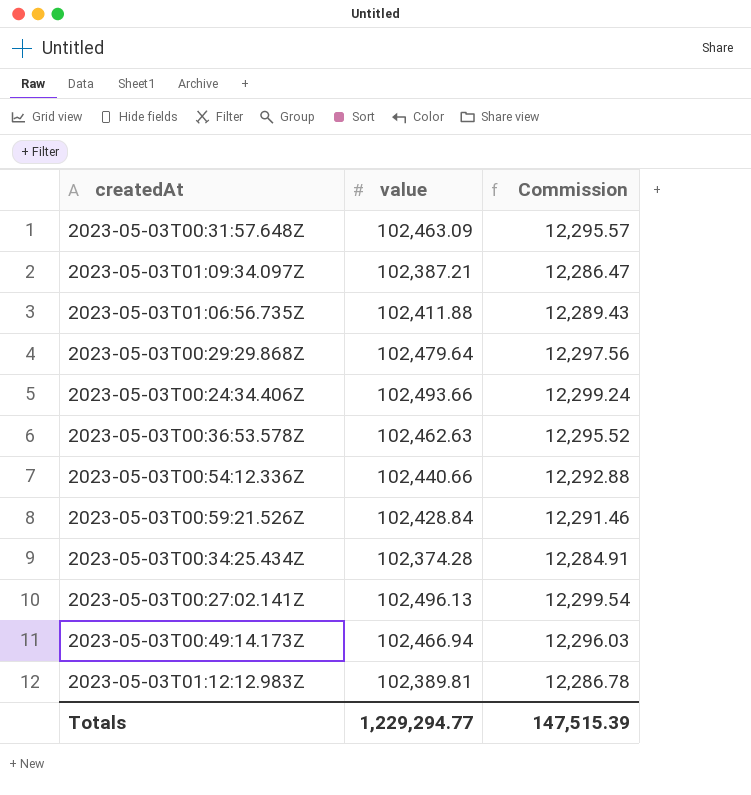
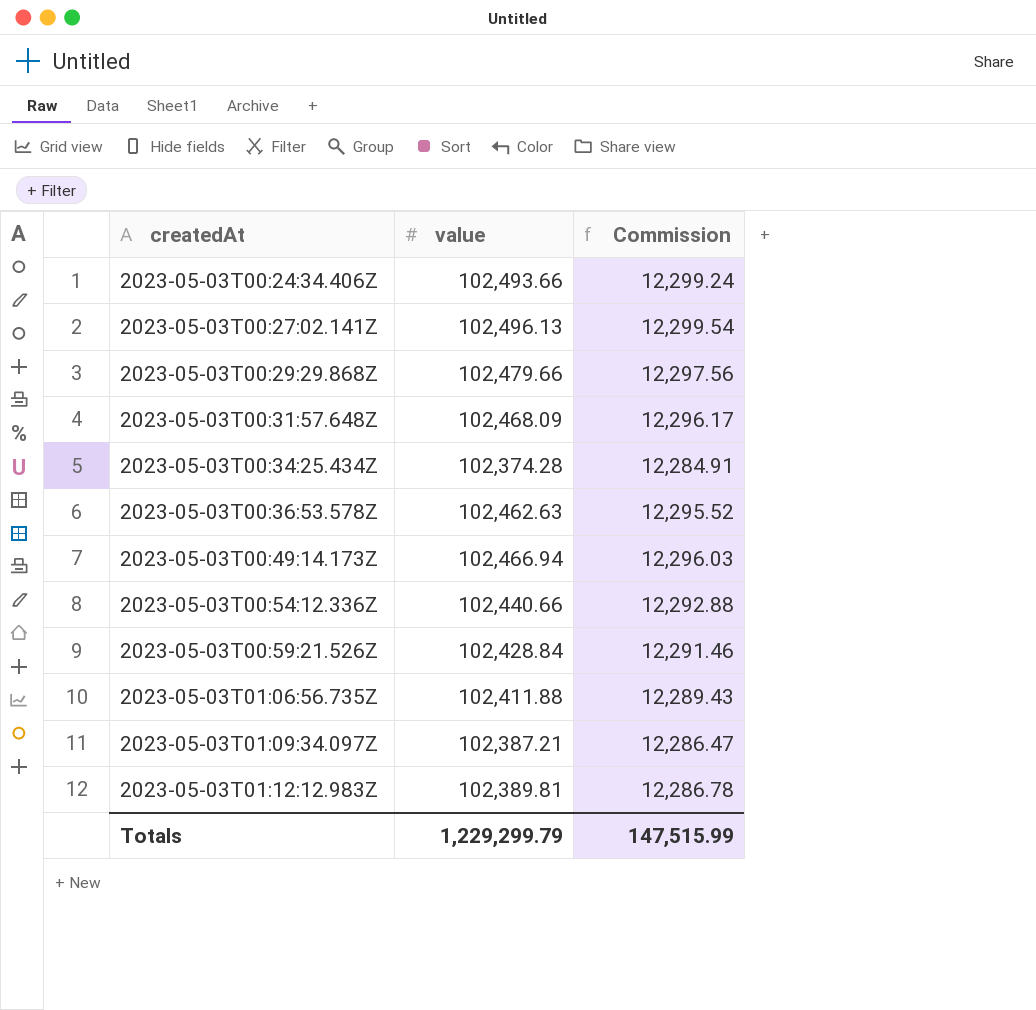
row order: none -> createdAt ascending
2023-05-03T00:29:29.868Z | value: 102,479.64 -> 102,479.66
2023-05-03T00:31:57.648Z | value: 102,463.09 -> 102,468.09
2023-05-03T00:31:57.648Z | Commission: 12,295.57 -> 12,296.17
Totals | value: 1,229,294.77 -> 1,229,299.79
Totals | Commission: 147,515.39 -> 147,515.99

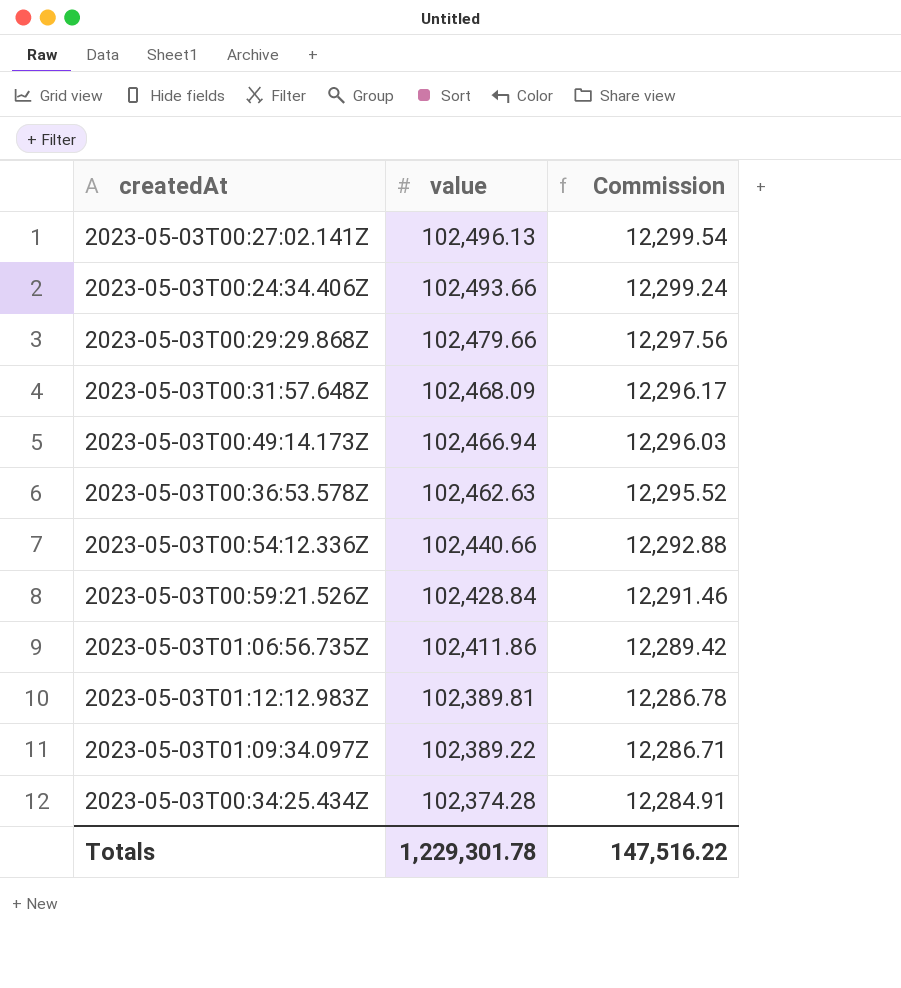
row order: createdAt ascending -> value descending
2023-05-03T01:06:56.735Z | value: 102,411.88 -> 102,411.86
2023-05-03T01:06:56.735Z | Commission: 12,289.43 -> 12,289.42
2023-05-03T01:09:34.097Z | value: 102,387.21 -> 102,389.22
2023-05-03T01:09:34.097Z | Commission: 12,286.47 -> 12,286.71
Totals | value: 1,229,299.79 -> 1,229,301.78
Totals | Commission: 147,515.99 -> 147,516.22

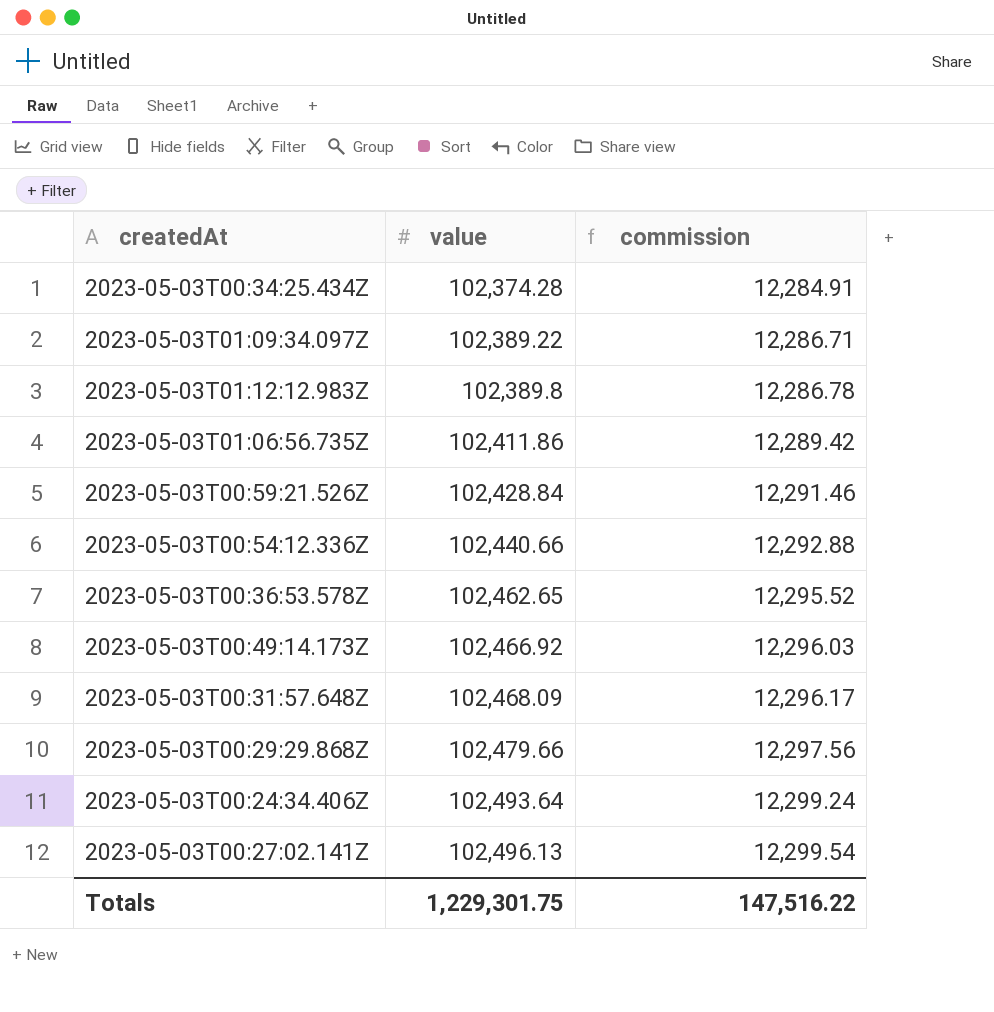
row order: value descending -> value ascending
column name: Commission -> commission
2023-05-03T01:12:12.983Z | value: 102,389.81 -> 102,389.8
2023-05-03T00:36:53.578Z | value: 102,462.63 -> 102,462.65
2023-05-03T00:49:14.173Z | value: 102,466.94 -> 102,466.92
2023-05-03T00:24:34.406Z | value: 102,493.66 -> 102,493.64
Totals | value: 1,229,301.78 -> 1,229,301.75

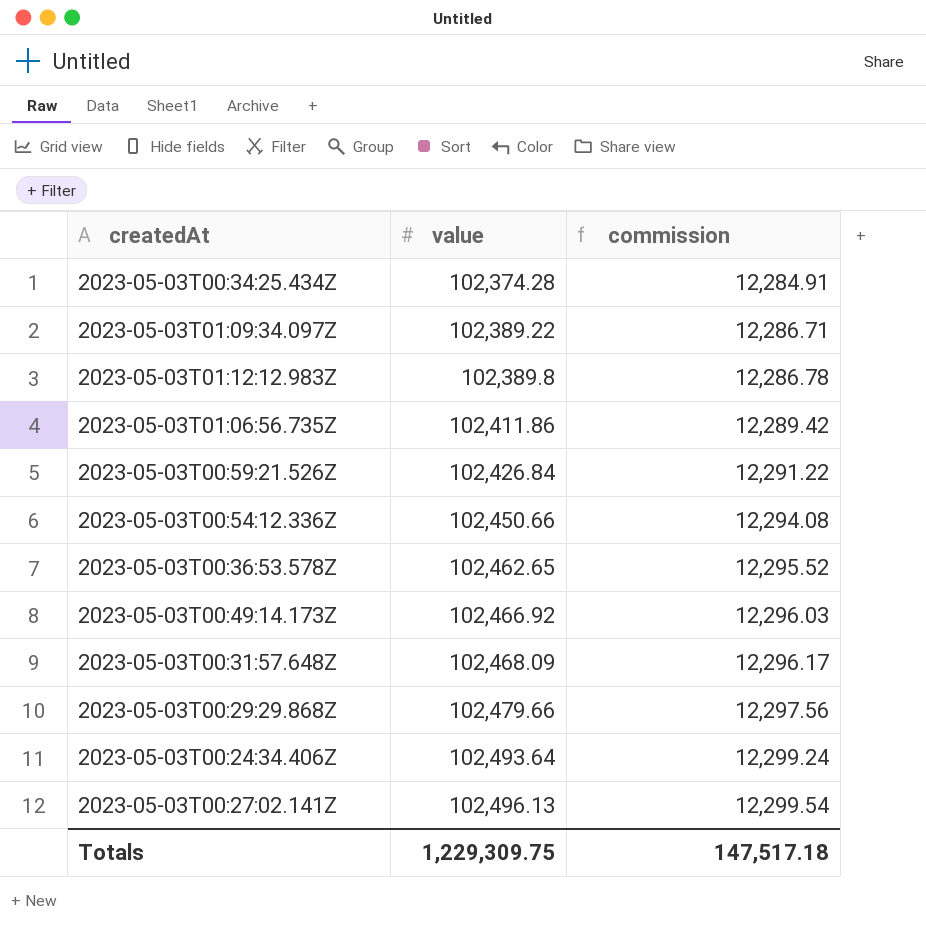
2023-05-03T00:59:21.526Z | value: 102,428.84 -> 102,426.84
2023-05-03T00:59:21.526Z | commission: 12,291.46 -> 12,291.22
2023-05-03T00:54:12.336Z | value: 102,440.66 -> 102,450.66
2023-05-03T00:54:12.336Z | commission: 12,292.88 -> 12,294.08
Totals | value: 1,229,301.75 -> 1,229,309.75
Totals | commission: 147,516.22 -> 147,517.18

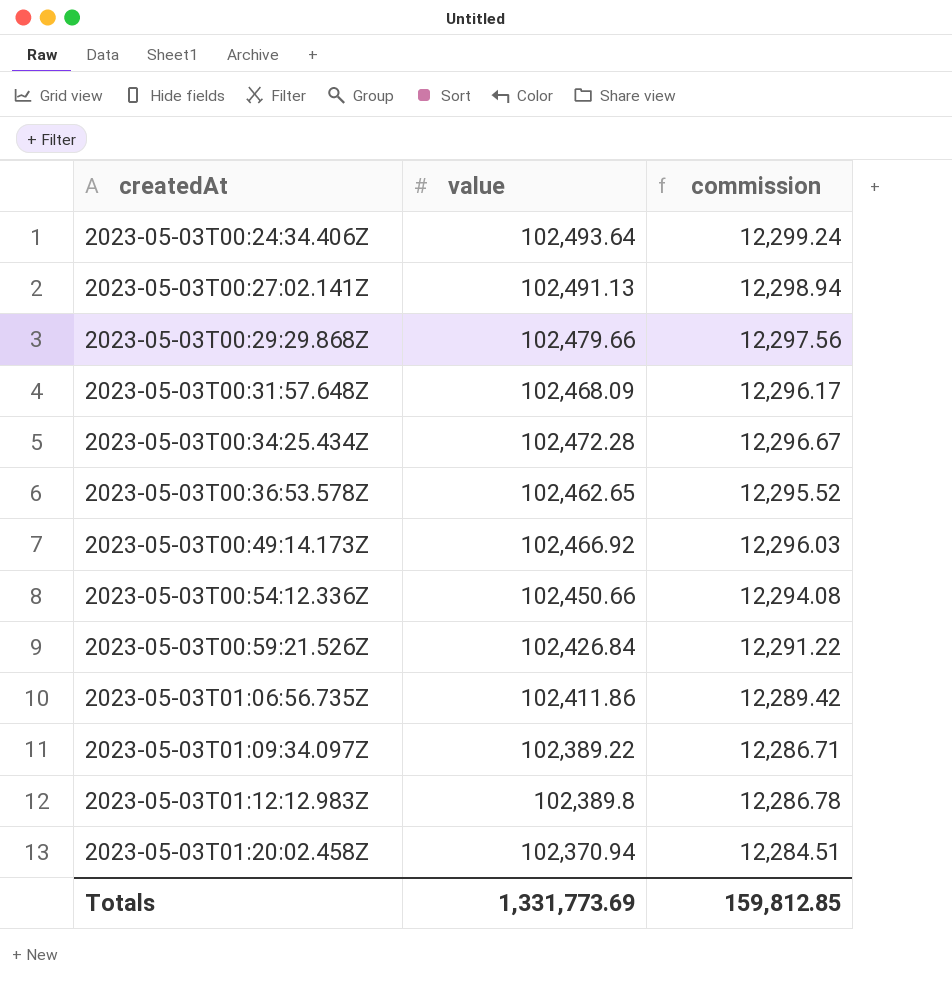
row order: value ascending -> createdAt ascending
2023-05-03T00:27:02.141Z | value: 102,496.13 -> 102,491.13
2023-05-03T00:27:02.141Z | commission: 12,299.54 -> 12,298.94
2023-05-03T00:34:25.434Z | value: 102,374.28 -> 102,472.28
2023-05-03T00:34:25.434Z | commission: 12,284.91 -> 12,296.67
row 2023-05-03T01:20:02.458Z: none -> 102,370.94 | 12,284.51
Totals | value: 1,229,309.75 -> 1,331,773.69
Totals | commission: 147,517.18 -> 159,812.85

